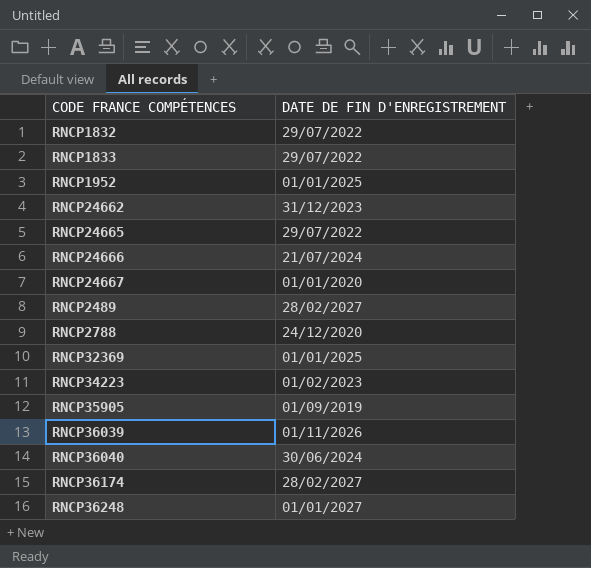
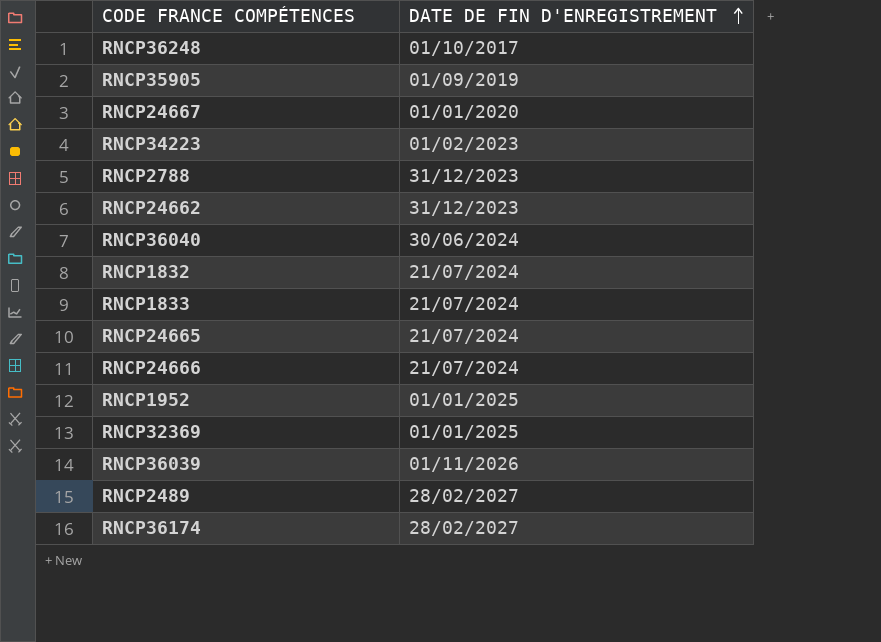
row order: none -> DATE DE FIN D'ENREGISTREMENT ascending
RNCP36248 | DATE DE FIN D'ENREGISTREMENT: 01/01/2027 -> 01/10/2017
RNCP2788 | DATE DE FIN D'ENREGISTREMENT: 24/12/2020 -> 31/12/2023
RNCP1832 | DATE DE FIN D'ENREGISTREMENT: 29/07/2022 -> 21/07/2024
RNCP1833 | DATE DE FIN D'ENREGISTREMENT: 29/07/2022 -> 21/07/2024
RNCP24665 | DATE DE FIN D'ENREGISTREMENT: 29/07/2022 -> 21/07/2024

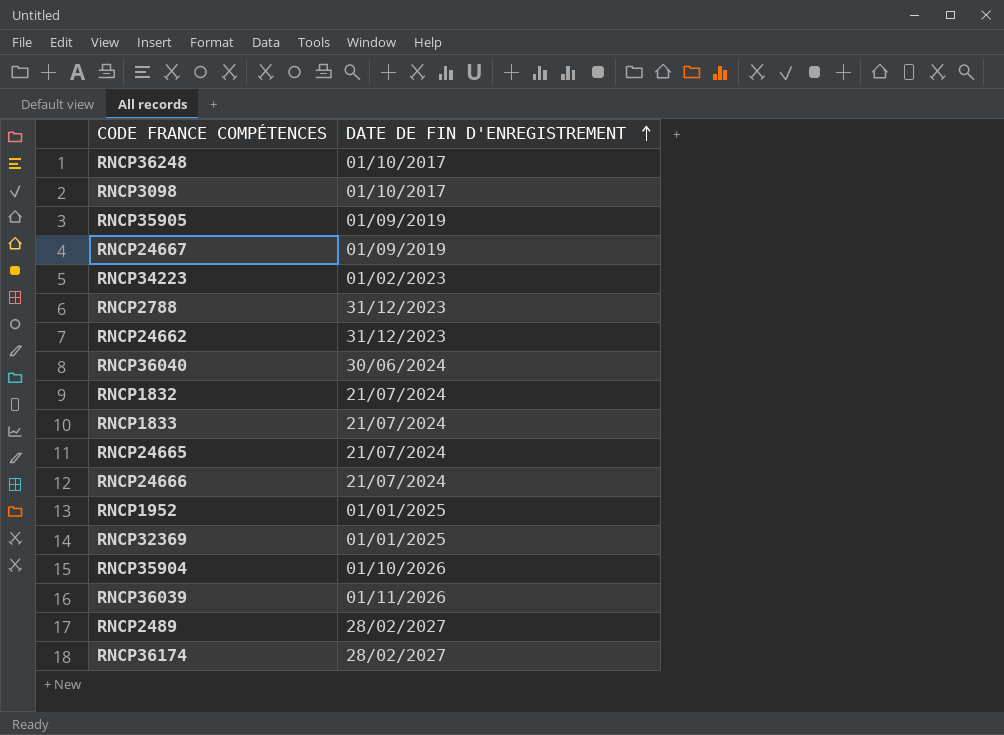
row RNCP3098: none -> 01/10/2017
RNCP24667 | DATE DE FIN D'ENREGISTREMENT: 01/01/2020 -> 01/09/2019
row RNCP35904: none -> 01/10/2026

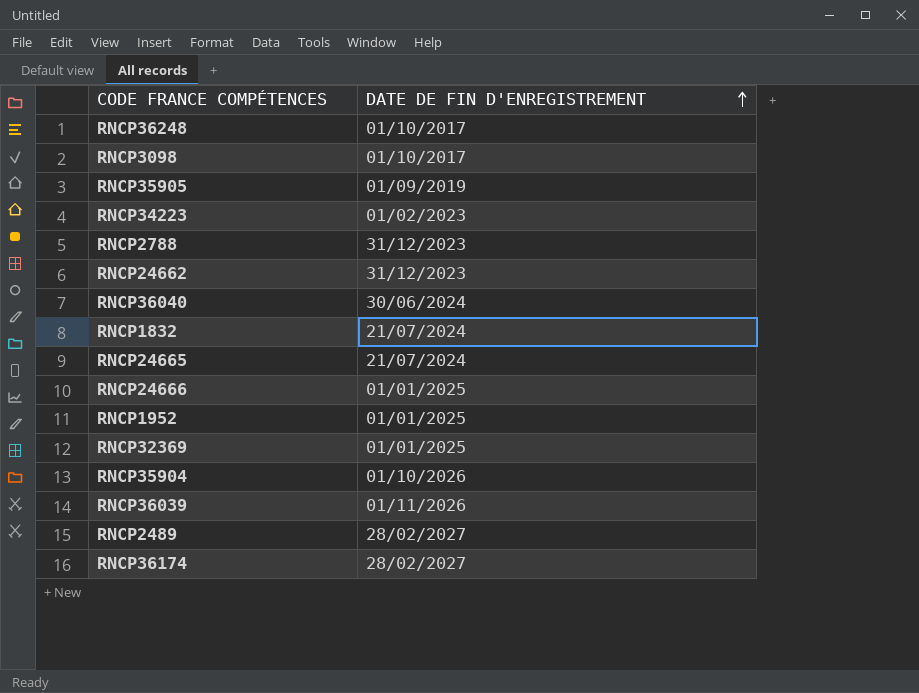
row RNCP24667: 01/09/2019 -> none
row RNCP1833: 21/07/2024 -> none
RNCP24666 | DATE DE FIN D'ENREGISTREMENT: 21/07/2024 -> 01/01/2025

